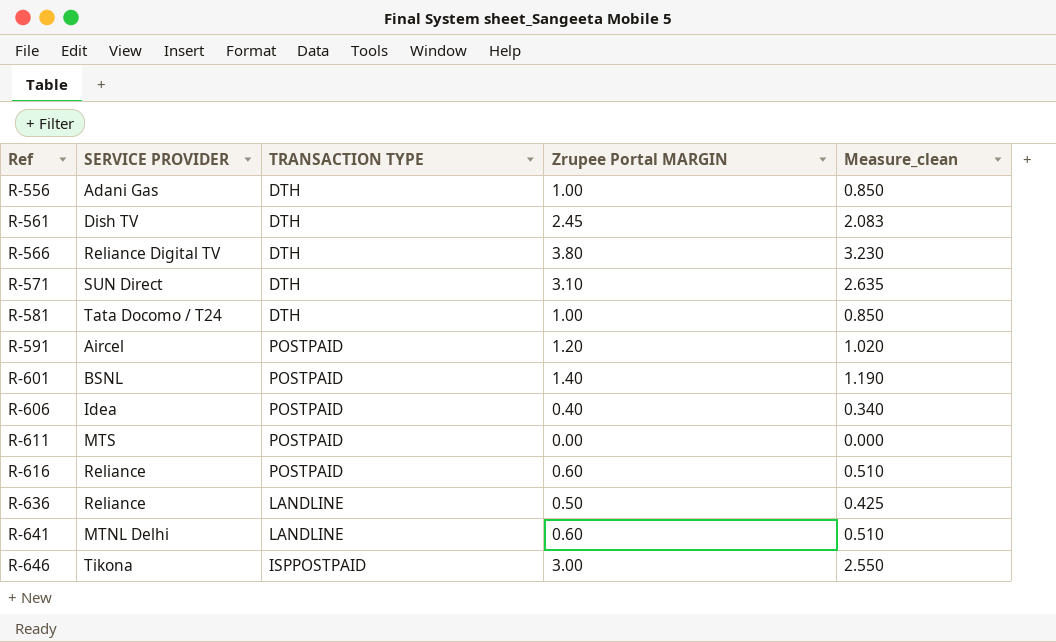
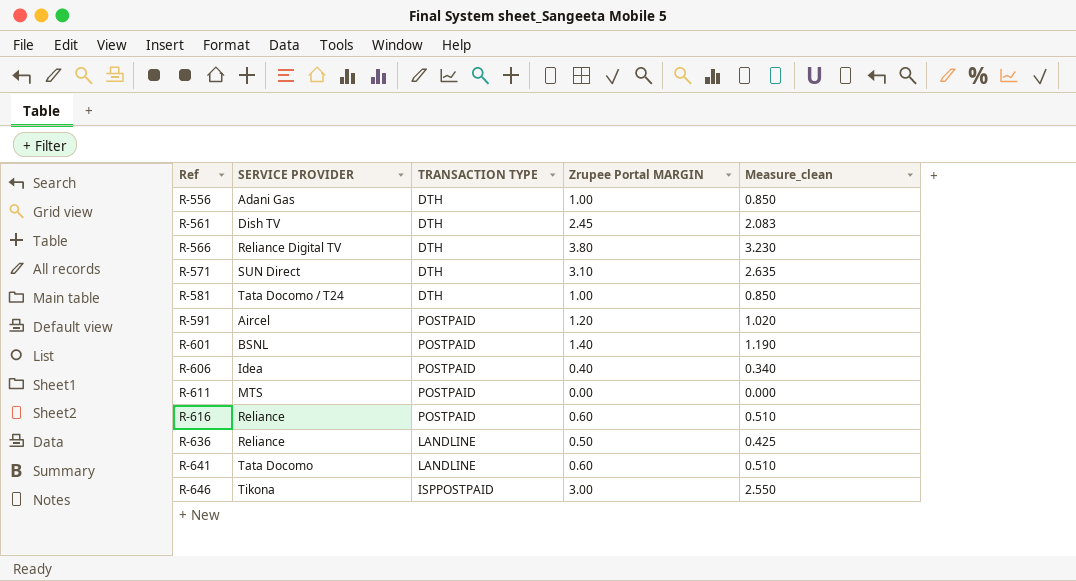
R-641 | SERVICE PROVIDER: MTNL Delhi -> Tata Docomo

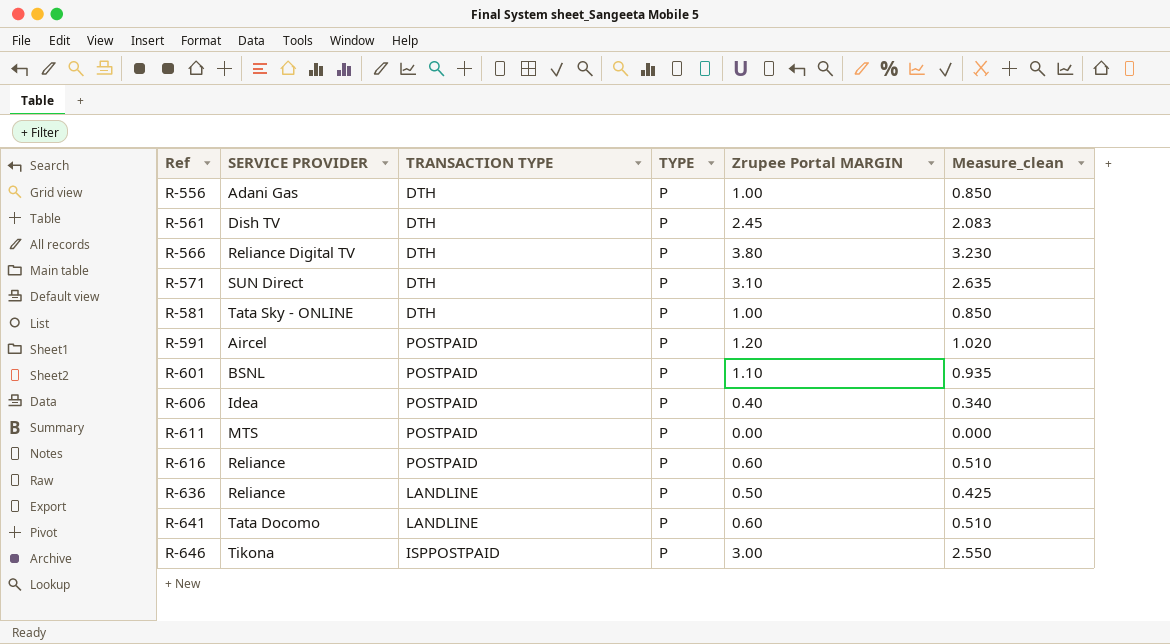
column TYPE | position: none -> 4
R-581 | SERVICE PROVIDER: Tata Docomo / T24 -> Tata Sky - ONLINE
R-601 | Zrupee Portal MARGIN: 1.40 -> 1.10
R-601 | Measure_clean: 1.190 -> 0.935

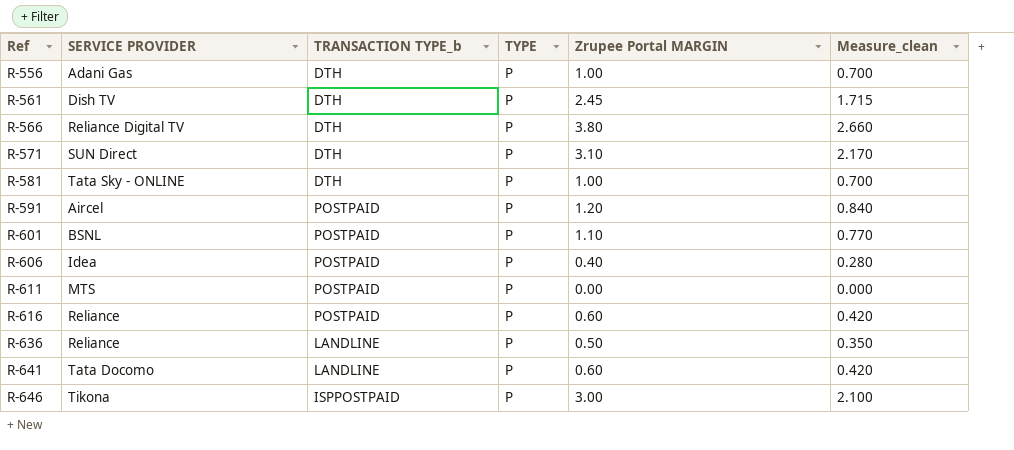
column name: TRANSACTION TYPE -> TRANSACTION TYPE_b
column Measure_clean | formula: [Zrupee Portal MARGIN] * 0.85 -> [Zrupee Portal MARGIN] * 0.7

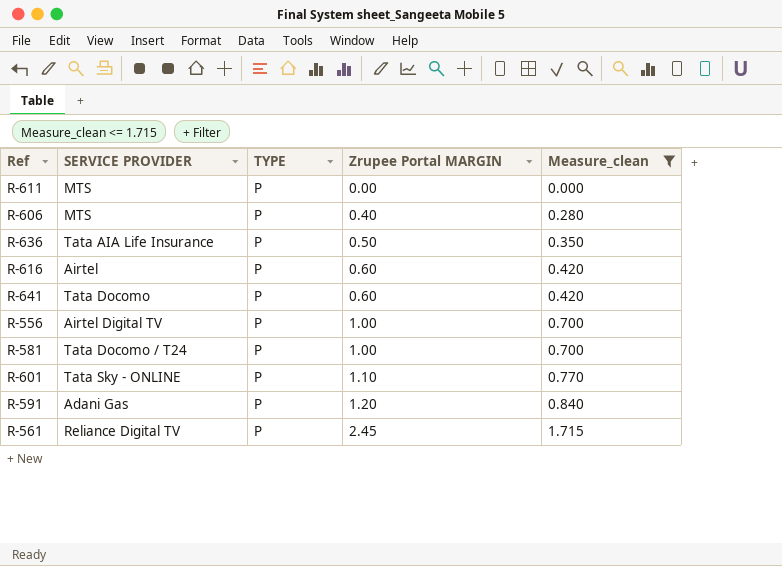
filter: none -> Measure_clean <= 1.715
row order: Ref ascending -> Zrupee Portal MARGIN ascending
column TRANSACTION TYPE_b | position: 3 -> none
R-606 | SERVICE PROVIDER: Idea -> MTS
R-636 | SERVICE PROVIDER: Reliance -> Tata AIA Life Insurance
R-616 | SERVICE PROVIDER: Reliance -> Airtel
R-556 | SERVICE PROVIDER: Adani Gas -> Airtel Digital TV
R-581 | SERVICE PROVIDER: Tata Sky - ONLINE -> Tata Docomo / T24
R-601 | SERVICE PROVIDER: BSNL -> Tata Sky - ONLINE
R-591 | SERVICE PROVIDER: Aircel -> Adani Gas
R-561 | SERVICE PROVIDER: Dish TV -> Reliance Digital TV

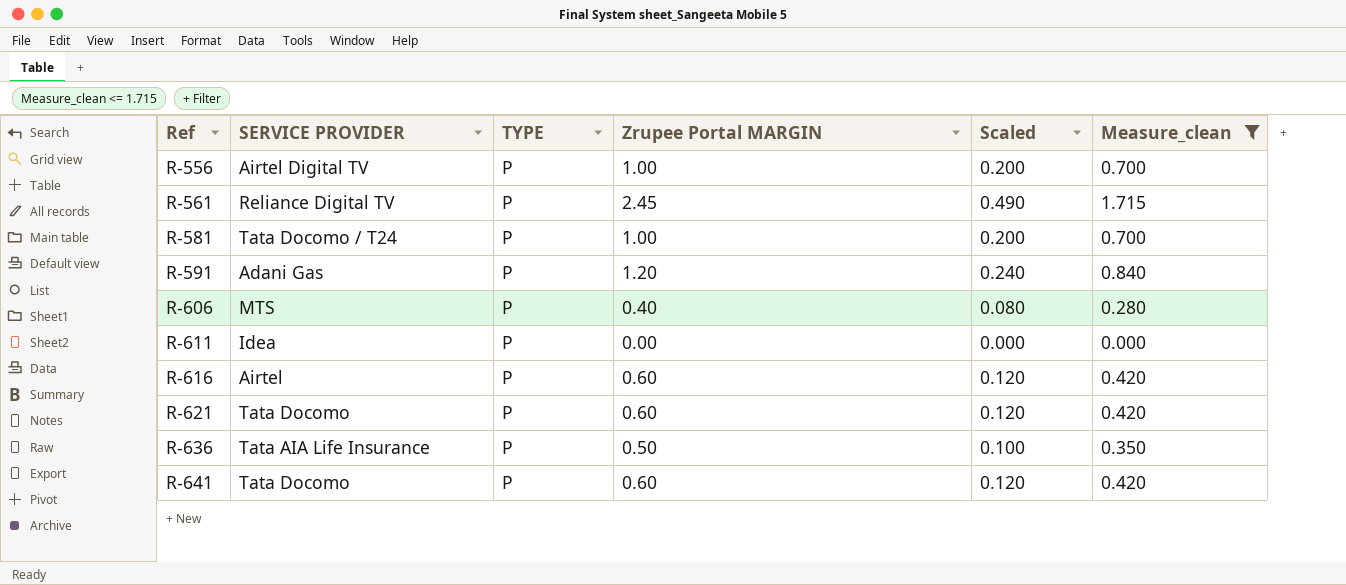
row order: Zrupee Portal MARGIN ascending -> Ref ascending
column Scaled | formula: none -> [Zrupee Portal MARGIN] * 0.2
row R-601: Tata Sky - ONLINE | P | 1.10 | 0.770 -> none
R-611 | SERVICE PROVIDER: MTS -> Idea
row R-621: none -> Tata Docomo | P | 0.60 | 0.120 | 0.420

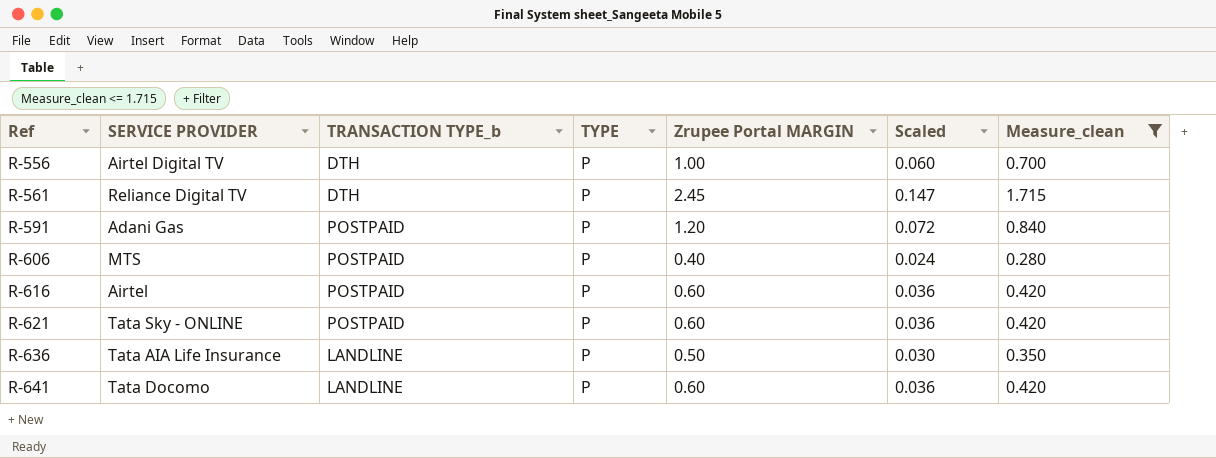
column TRANSACTION TYPE_b | position: none -> 3
column Scaled | formula: [Zrupee Portal MARGIN] * 0.2 -> [Zrupee Portal MARGIN] * 0.06
row R-581: Tata Docomo / T24 | P | 1.00 | 0.200 | 0.700 -> none
row R-611: Idea | P | 0.00 | 0.000 | 0.000 -> none
R-621 | SERVICE PROVIDER: Tata Docomo -> Tata Sky - ONLINE

